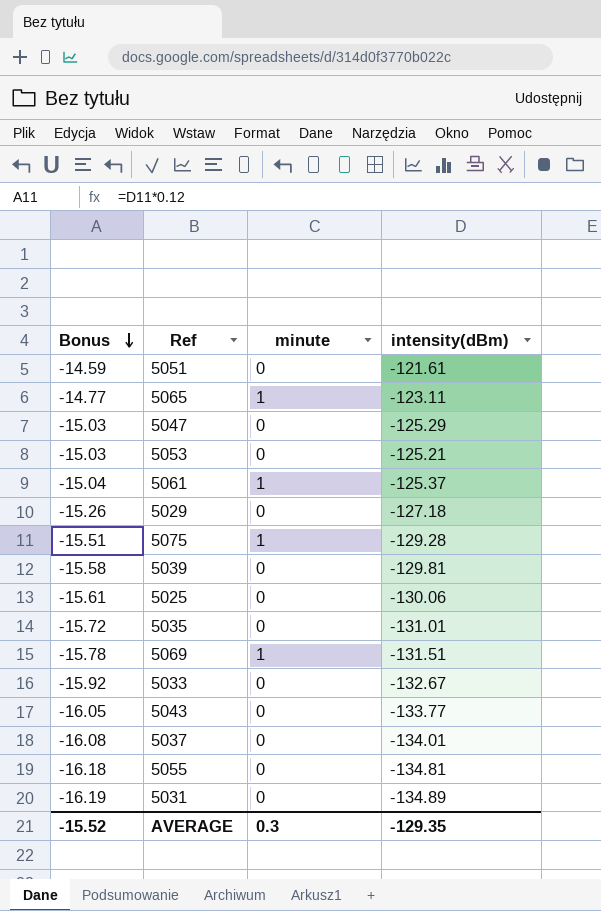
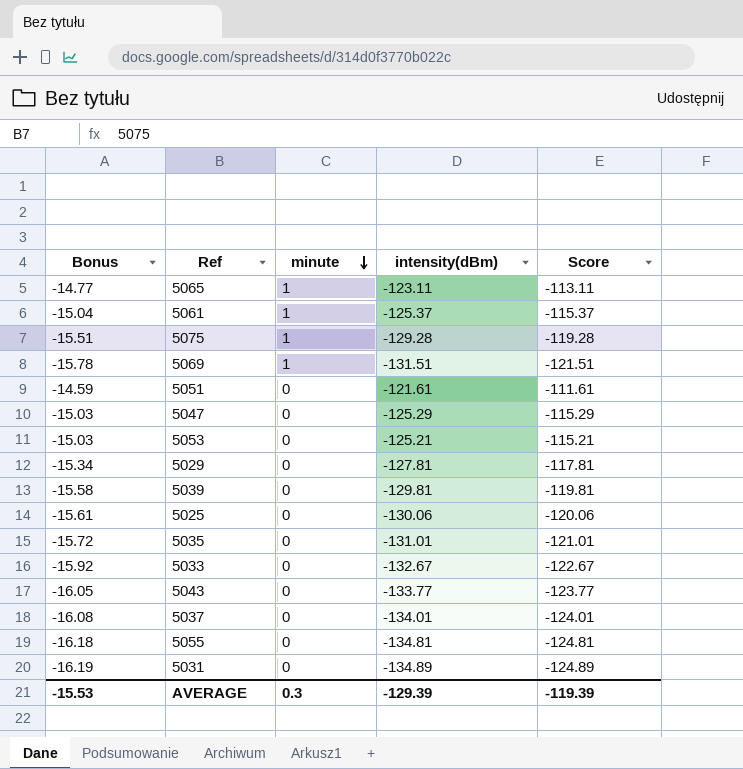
row order: Bonus descending -> minute descending
column Score | formula: none -> [intensity(dBm)] + 10
5029 | Bonus: -15.26 -> -15.34
5029 | intensity(dBm): -127.18 -> -127.81
AVERAGE | Bonus: -15.52 -> -15.53
AVERAGE | intensity(dBm): -129.35 -> -129.39

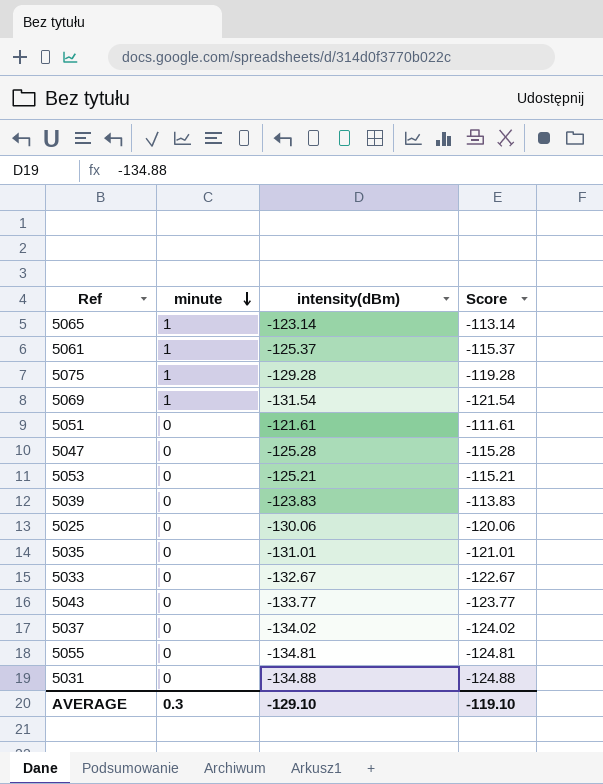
column Bonus | formula: [intensity(dBm)] * 0.12 -> none
row 5029: -15.34 | 0 | -127.81 | -117.81 -> none
5065 | intensity(dBm): -123.11 -> -123.14
5065 | Score: -113.11 -> -113.14
5069 | intensity(dBm): -131.51 -> -131.54
5069 | Score: -121.51 -> -121.54
5047 | intensity(dBm): -125.29 -> -125.28
5047 | Score: -115.29 -> -115.28
5039 | intensity(dBm): -129.81 -> -123.83
5039 | Score: -119.81 -> -113.83
5037 | intensity(dBm): -134.01 -> -134.02
5037 | Score: -124.01 -> -124.02
5031 | intensity(dBm): -134.89 -> -134.88
5031 | Score: -124.89 -> -124.88
AVERAGE | intensity(dBm): -129.39 -> -129.10
AVERAGE | Score: -119.39 -> -119.10

